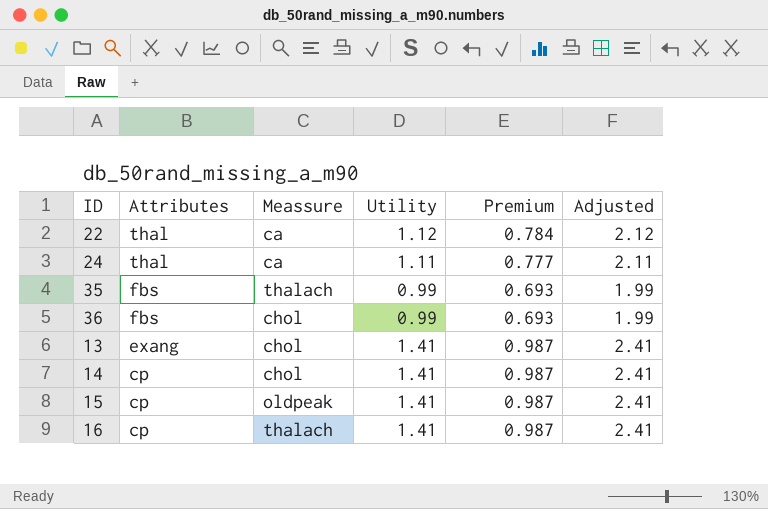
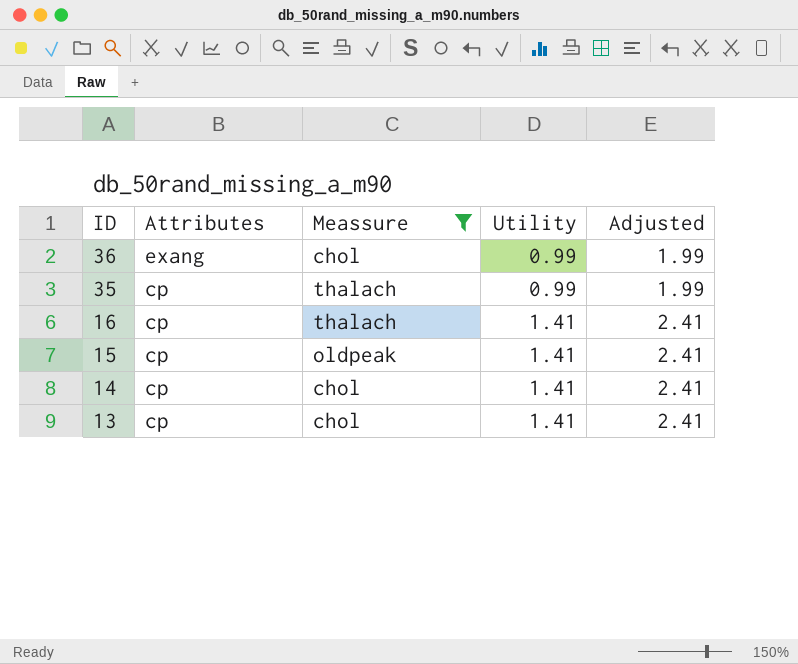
filter: none -> Meassure != ca
row order: Attributes descending -> ID descending
column Premium | formula: [Utility] * 0.7 -> none
36 | Attributes: fbs -> exang
35 | Attributes: fbs -> cp
13 | Attributes: exang -> cp

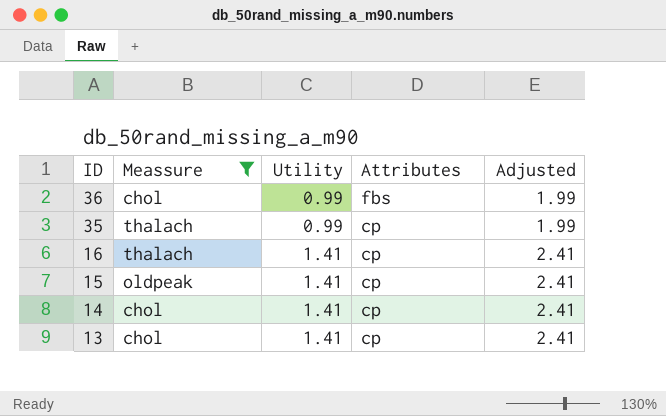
column Attributes | position: 2 -> 4
36 | Attributes: exang -> fbs

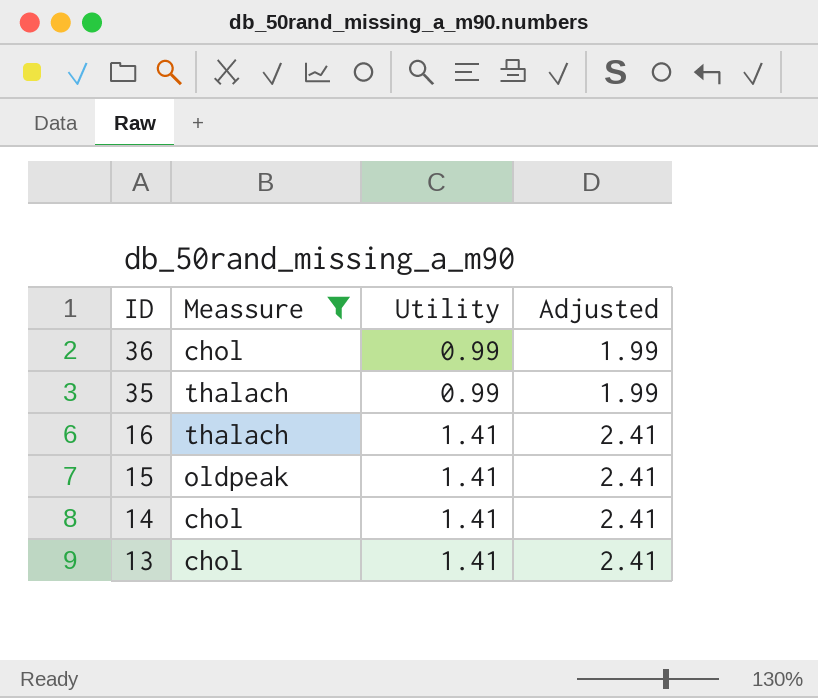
column Attributes | position: 4 -> none

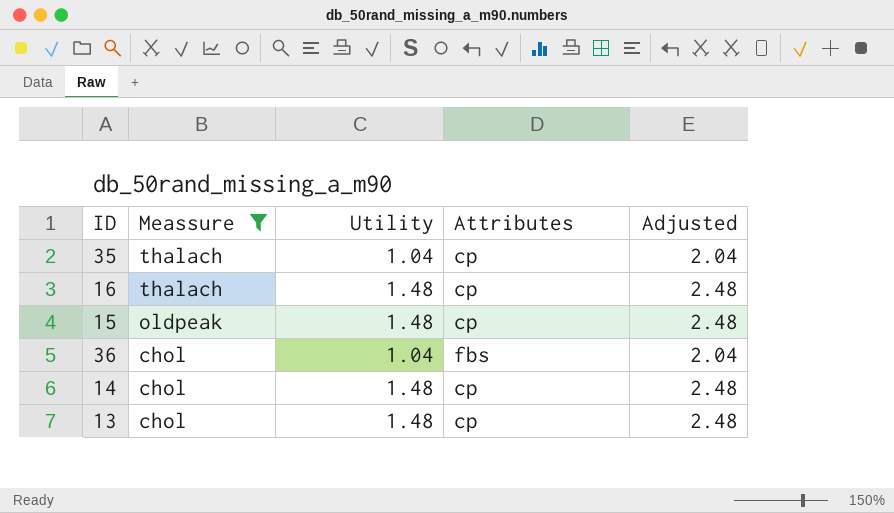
row order: ID descending -> Meassure descending
column Attributes | position: none -> 4
35 | Utility: 0.99 -> 1.04
35 | Adjusted: 1.99 -> 2.04
16 | Utility: 1.41 -> 1.48
16 | Adjusted: 2.41 -> 2.48
15 | Utility: 1.41 -> 1.48
15 | Adjusted: 2.41 -> 2.48
36 | Utility: 0.99 -> 1.04
36 | Adjusted: 1.99 -> 2.04
14 | Utility: 1.41 -> 1.48
14 | Adjusted: 2.41 -> 2.48
13 | Utility: 1.41 -> 1.48
13 | Adjusted: 2.41 -> 2.48

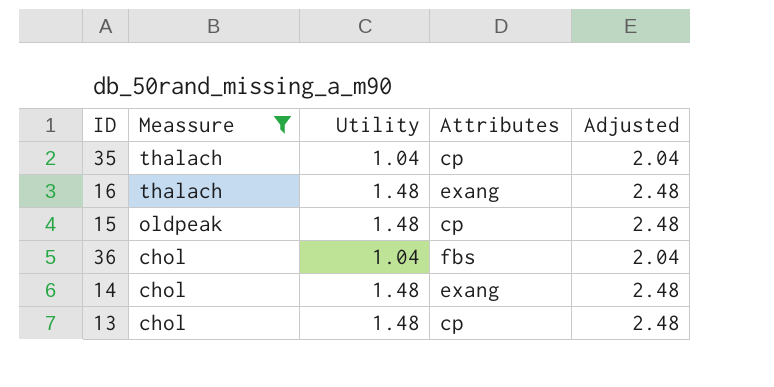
16 | Attributes: cp -> exang
14 | Attributes: cp -> exang

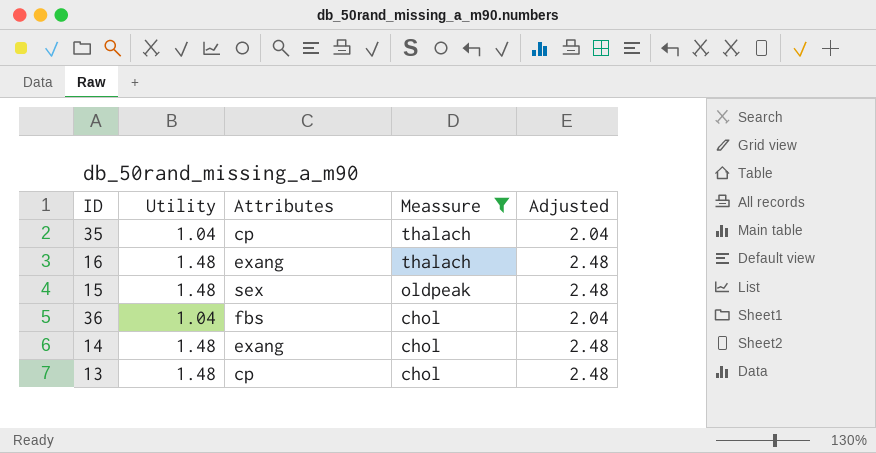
column Meassure | position: 2 -> 4
15 | Attributes: cp -> sex

